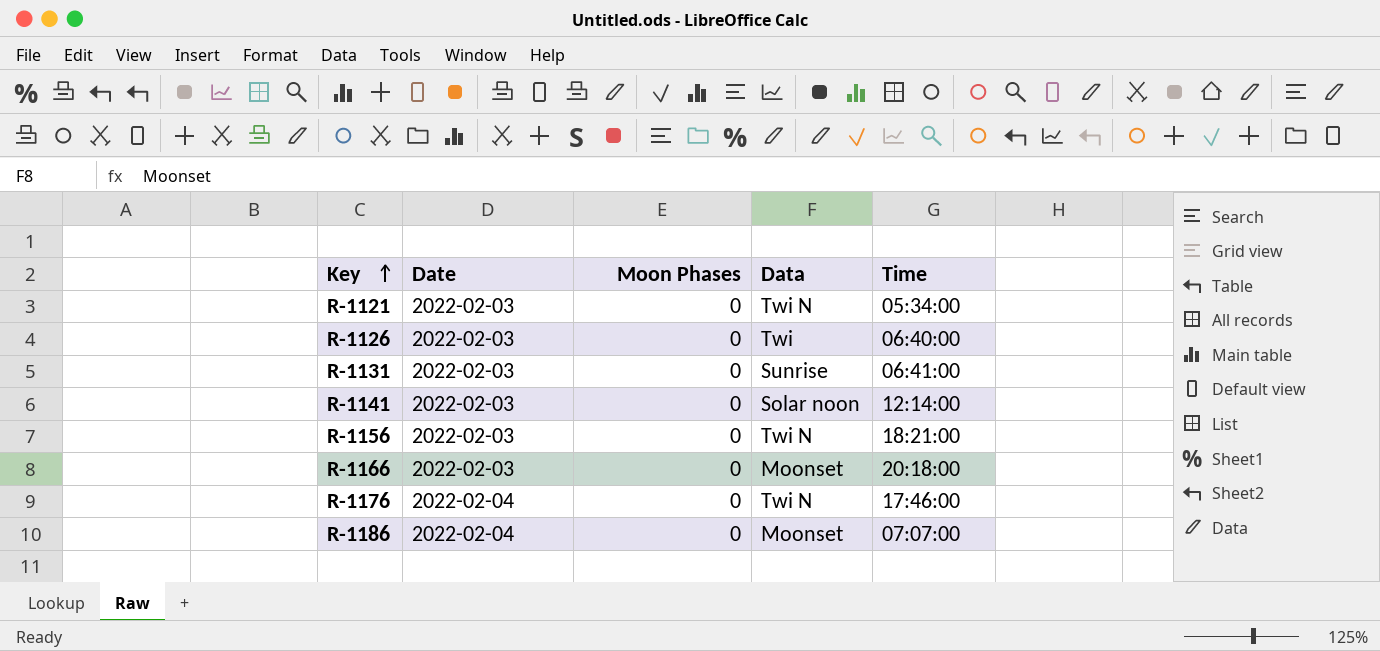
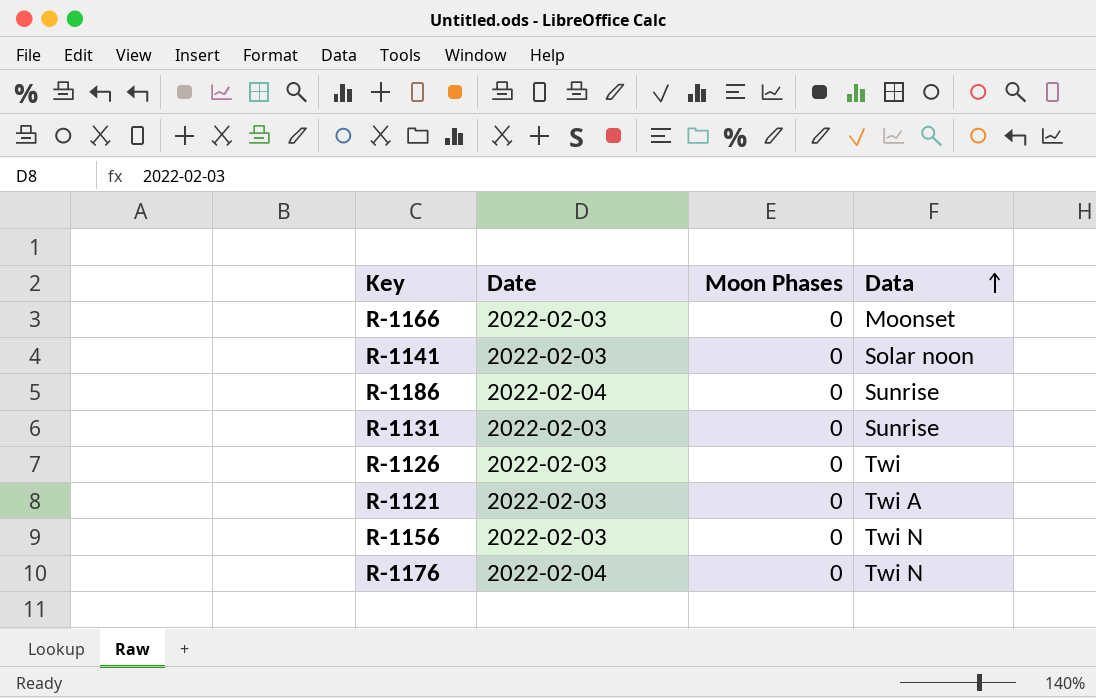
row order: Key ascending -> Data ascending
column Time | position: 5 -> none
R-1186 | Data: Moonset -> Sunrise
R-1121 | Data: Twi N -> Twi A

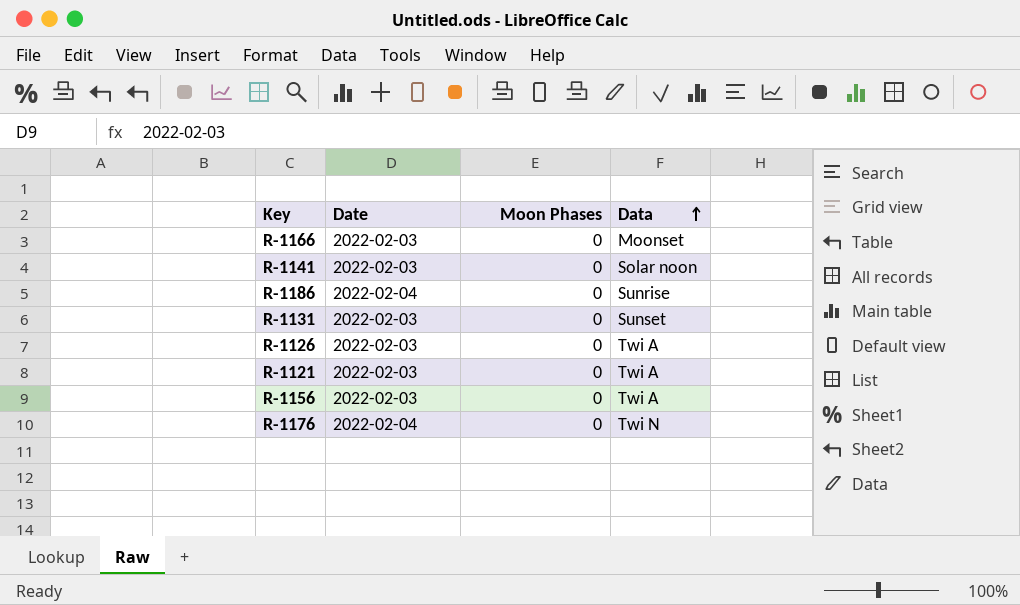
R-1131 | Data: Sunrise -> Sunset
R-1126 | Data: Twi -> Twi A
R-1156 | Data: Twi N -> Twi A

